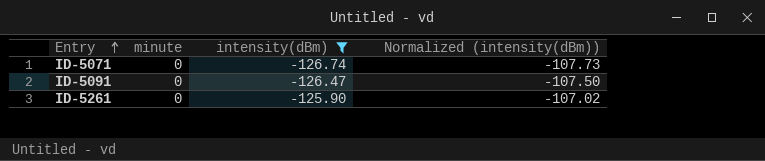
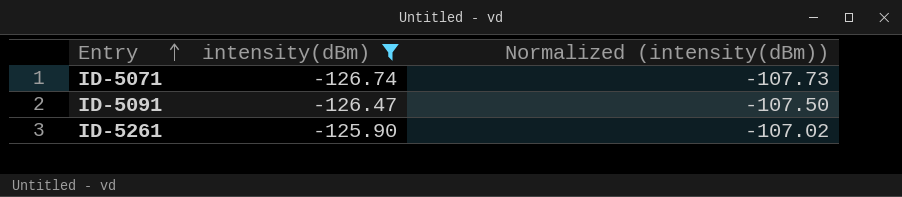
column minute | position: 2 -> none

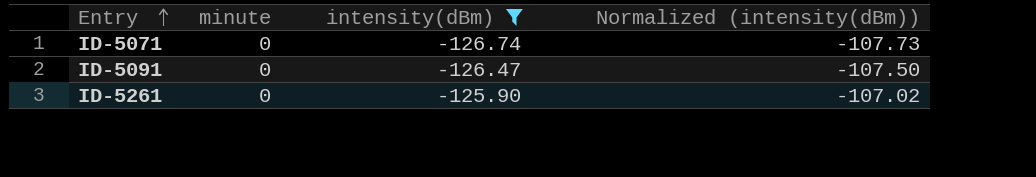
column minute | position: none -> 2

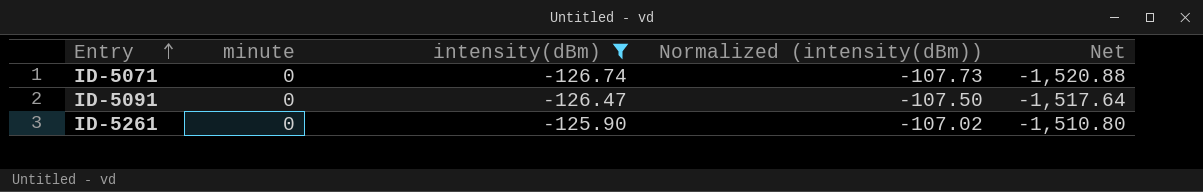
column Net | formula: none -> [intensity(dBm)] * 12

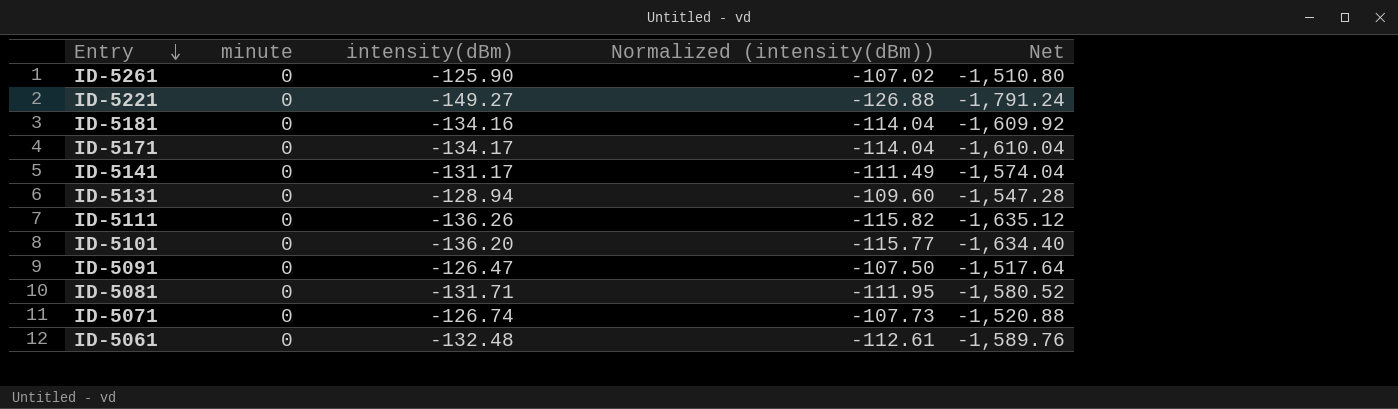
filter: intensity(dBm) >= -126.74 -> none
row order: Entry ascending -> Entry descending

